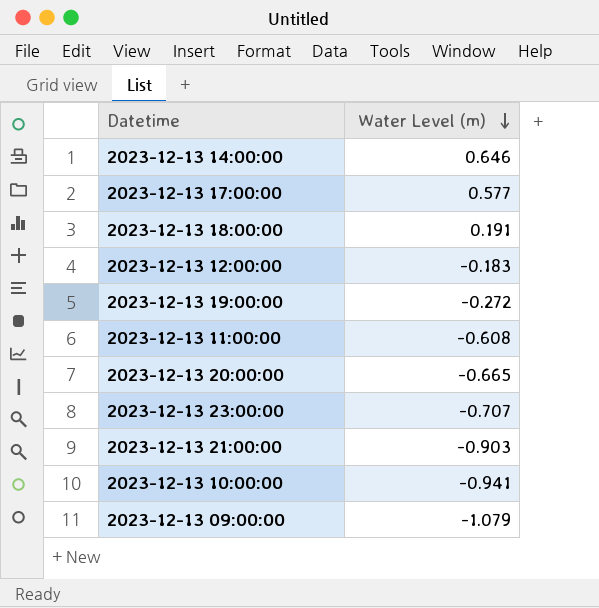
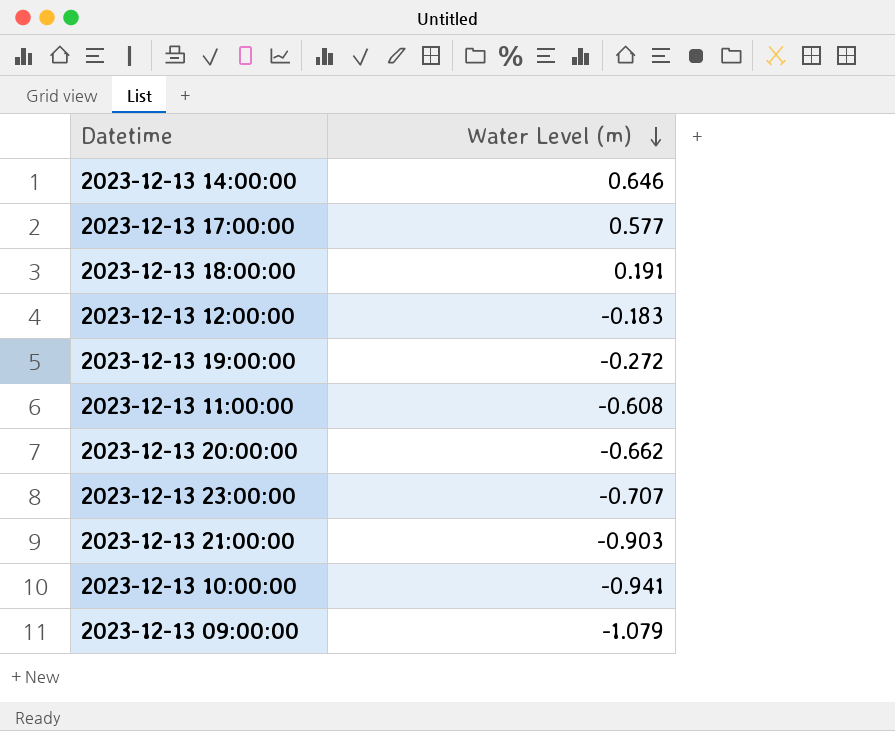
2023-12-13 20:00:00 | Water Level (m): -0.665 -> -0.662

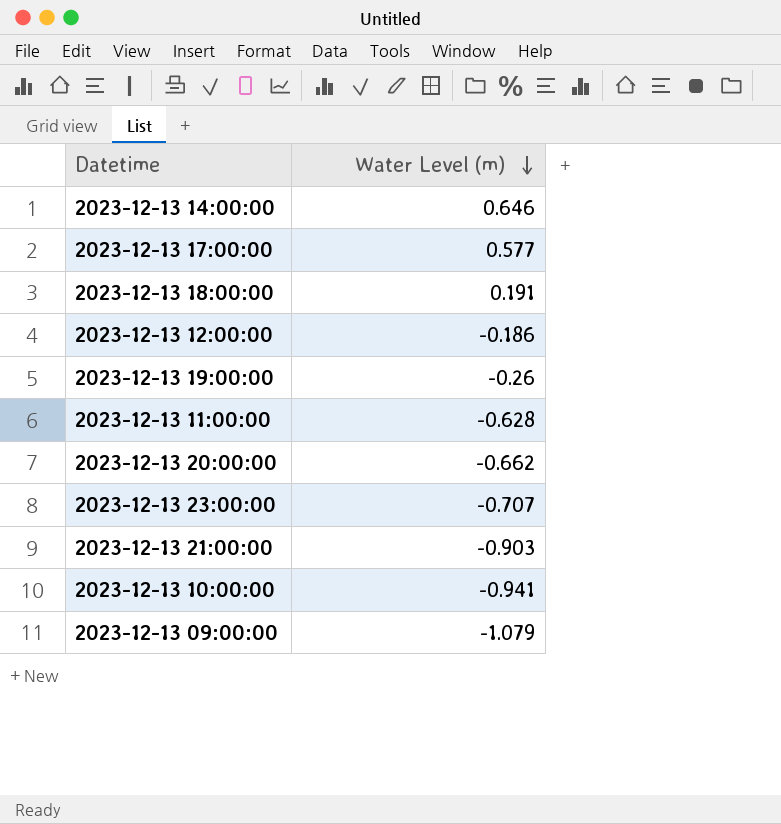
2023-12-13 12:00:00 | Water Level (m): -0.183 -> -0.186
2023-12-13 19:00:00 | Water Level (m): -0.272 -> -0.26
2023-12-13 11:00:00 | Water Level (m): -0.608 -> -0.628

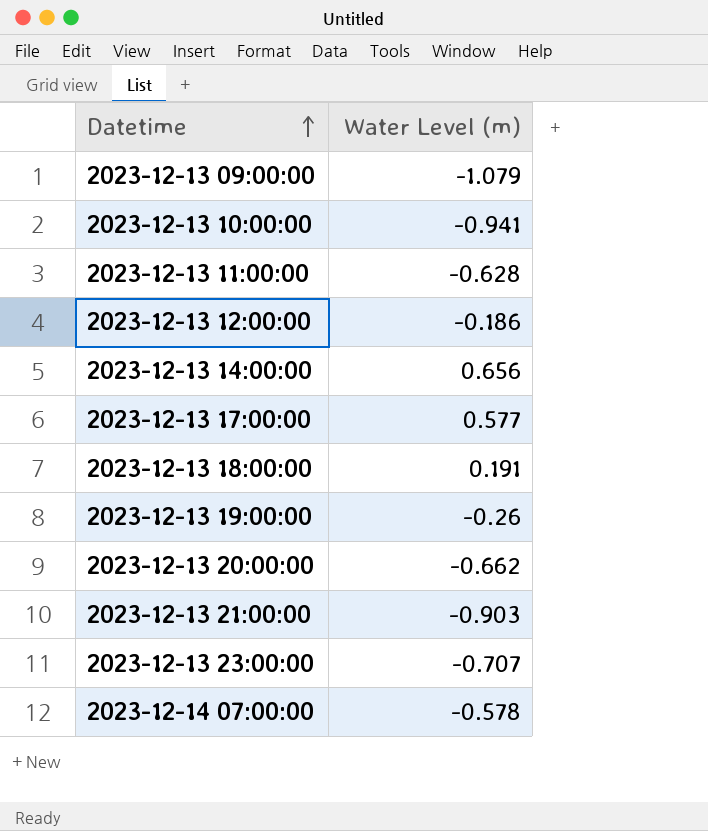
row order: Water Level (m) descending -> Datetime ascending
2023-12-13 14:00:00 | Water Level (m): 0.646 -> 0.656
row 2023-12-14 07:00:00: none -> -0.578

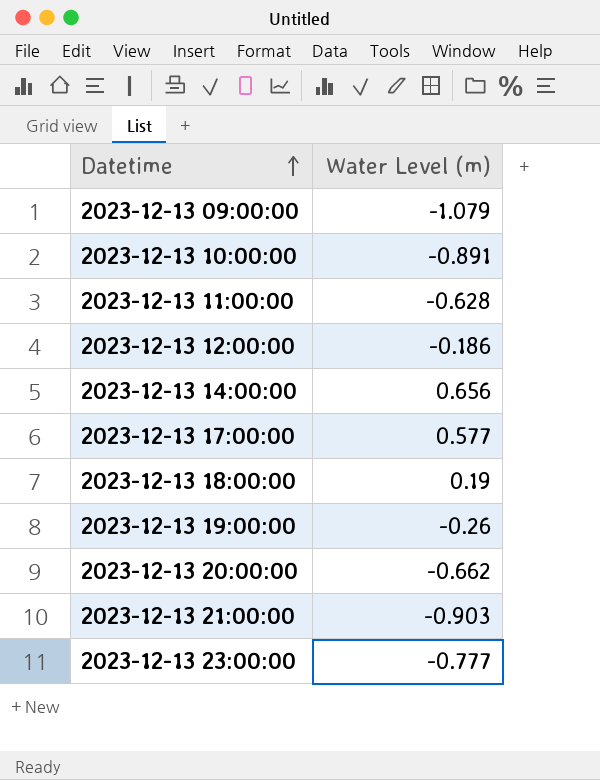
row 2023-12-14 07:00:00: -0.578 -> none
2023-12-13 10:00:00 | Water Level (m): -0.941 -> -0.891
2023-12-13 18:00:00 | Water Level (m): 0.191 -> 0.19
2023-12-13 23:00:00 | Water Level (m): -0.707 -> -0.777

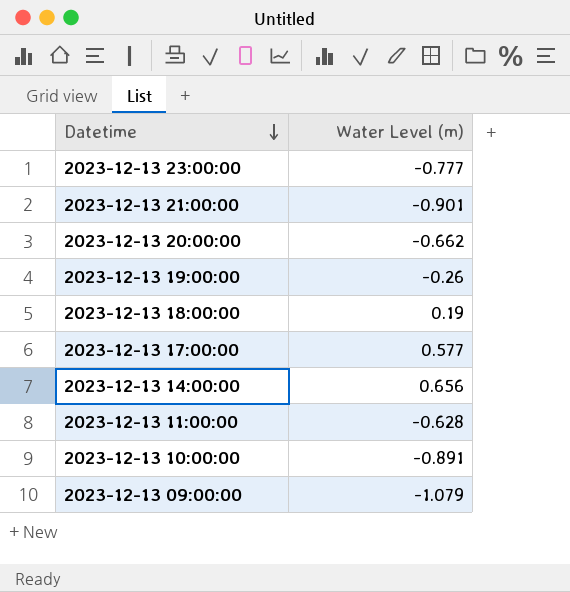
row order: Datetime ascending -> Datetime descending
row 2023-12-13 12:00:00: -0.186 -> none
2023-12-13 21:00:00 | Water Level (m): -0.903 -> -0.901

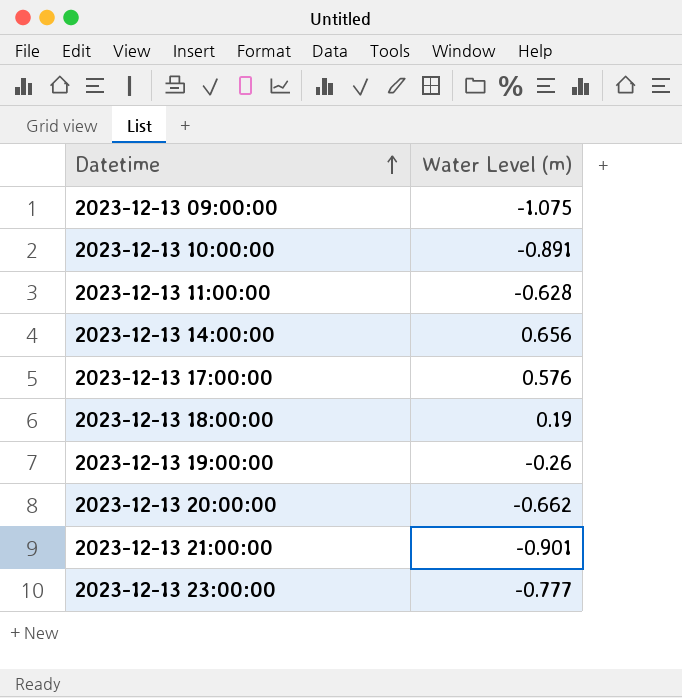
row order: Datetime descending -> Datetime ascending
2023-12-13 09:00:00 | Water Level (m): -1.079 -> -1.075
2023-12-13 17:00:00 | Water Level (m): 0.577 -> 0.576

